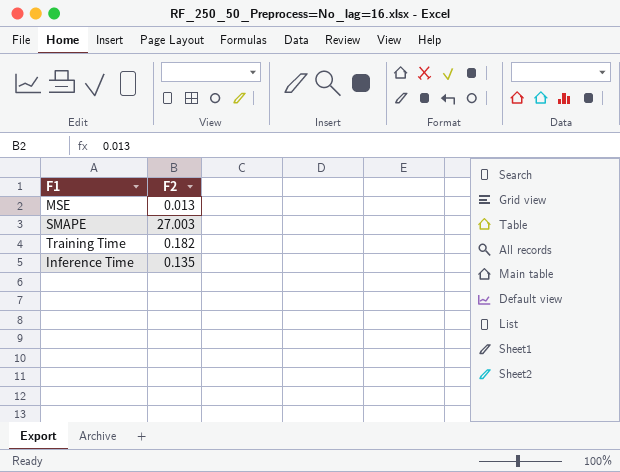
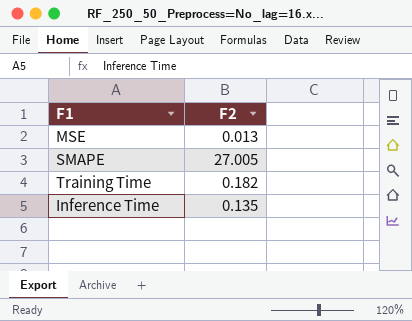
SMAPE | F2: 27.003 -> 27.005

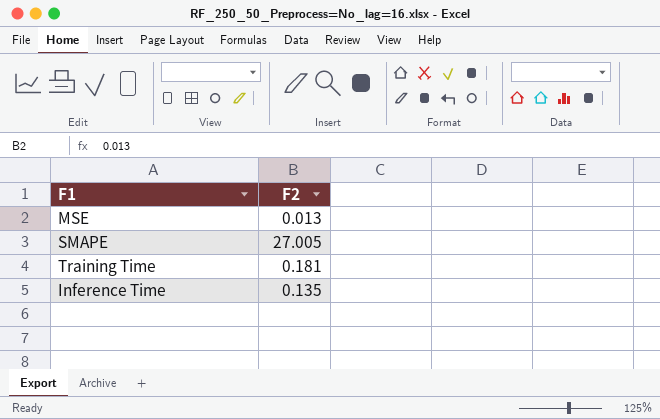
Training Time | F2: 0.182 -> 0.181

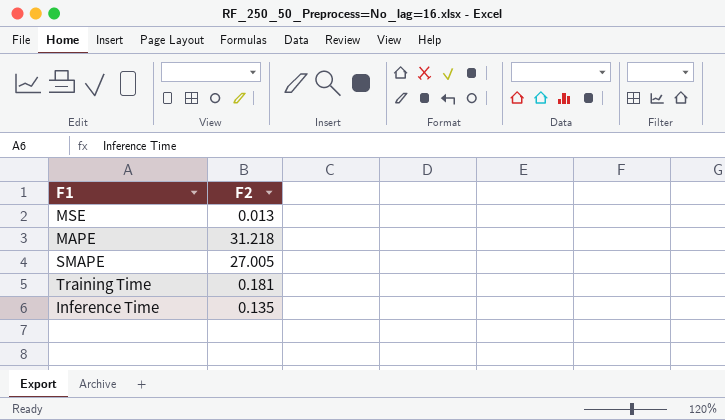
row MAPE: none -> 31.218

